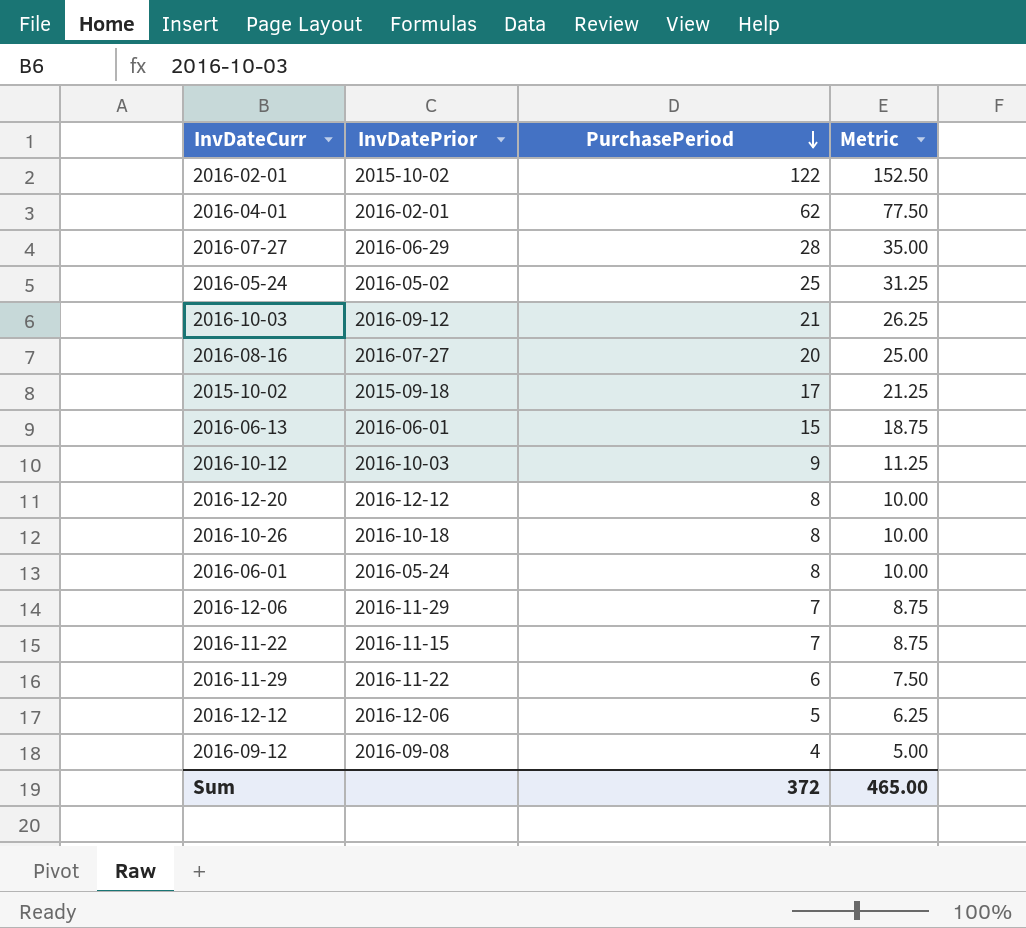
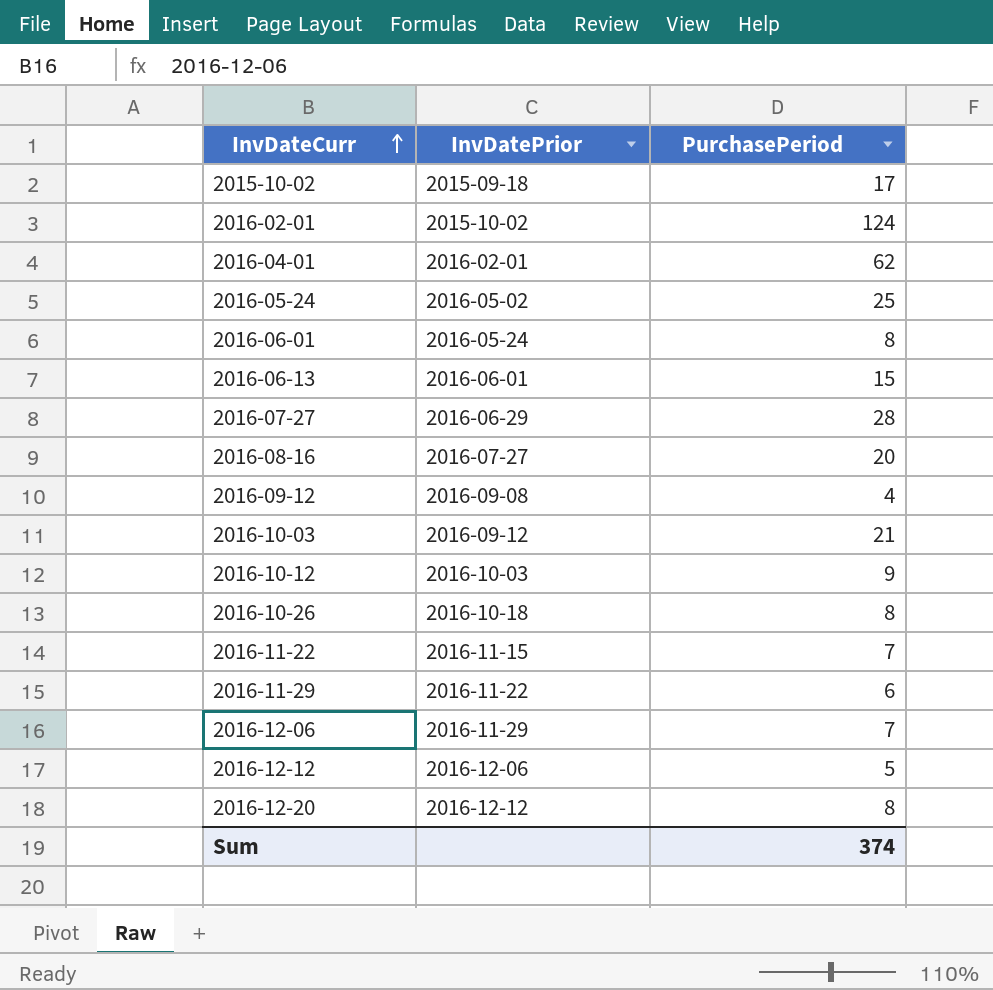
row order: PurchasePeriod descending -> InvDateCurr ascending
column Metric | formula: [PurchasePeriod] * 1.25 -> none
2016-02-01 | PurchasePeriod: 122 -> 124
Sum | PurchasePeriod: 372 -> 374

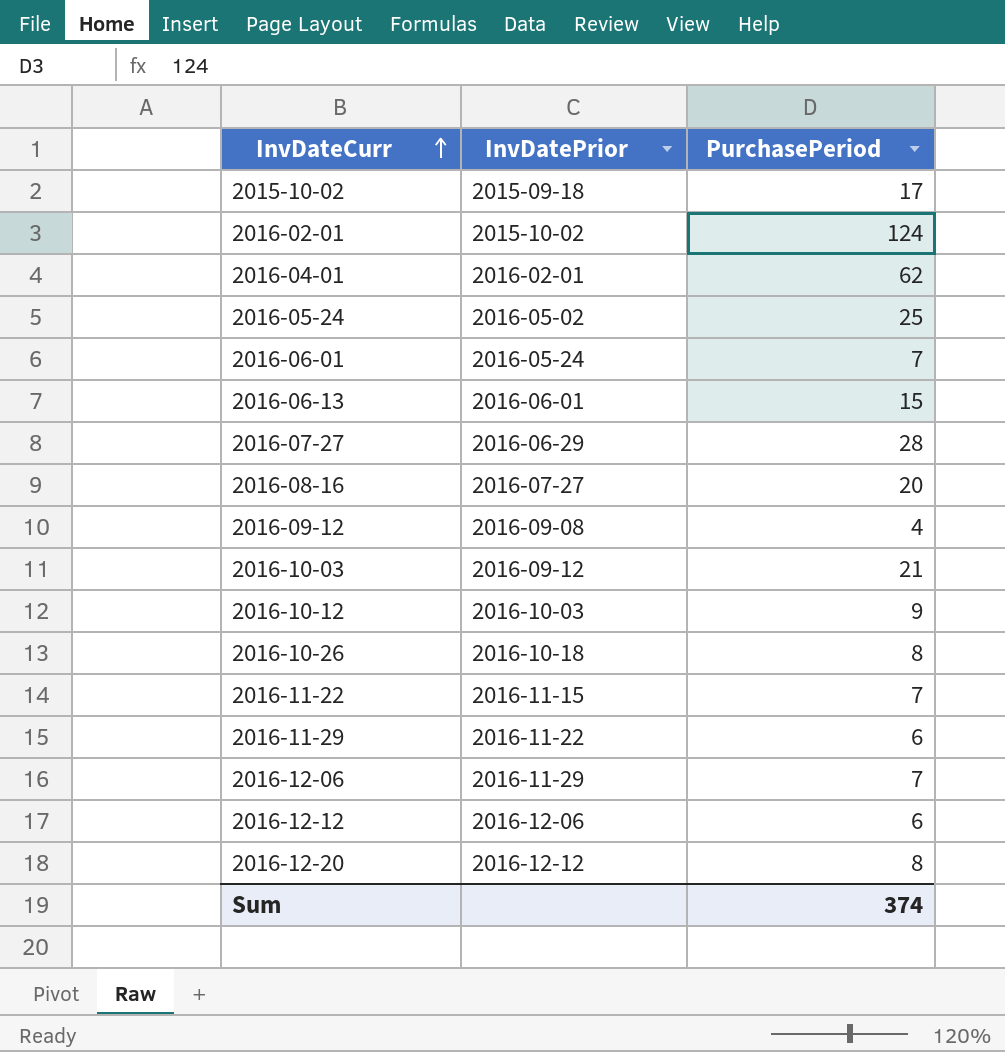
2016-06-01 | PurchasePeriod: 8 -> 7
2016-12-12 | PurchasePeriod: 5 -> 6

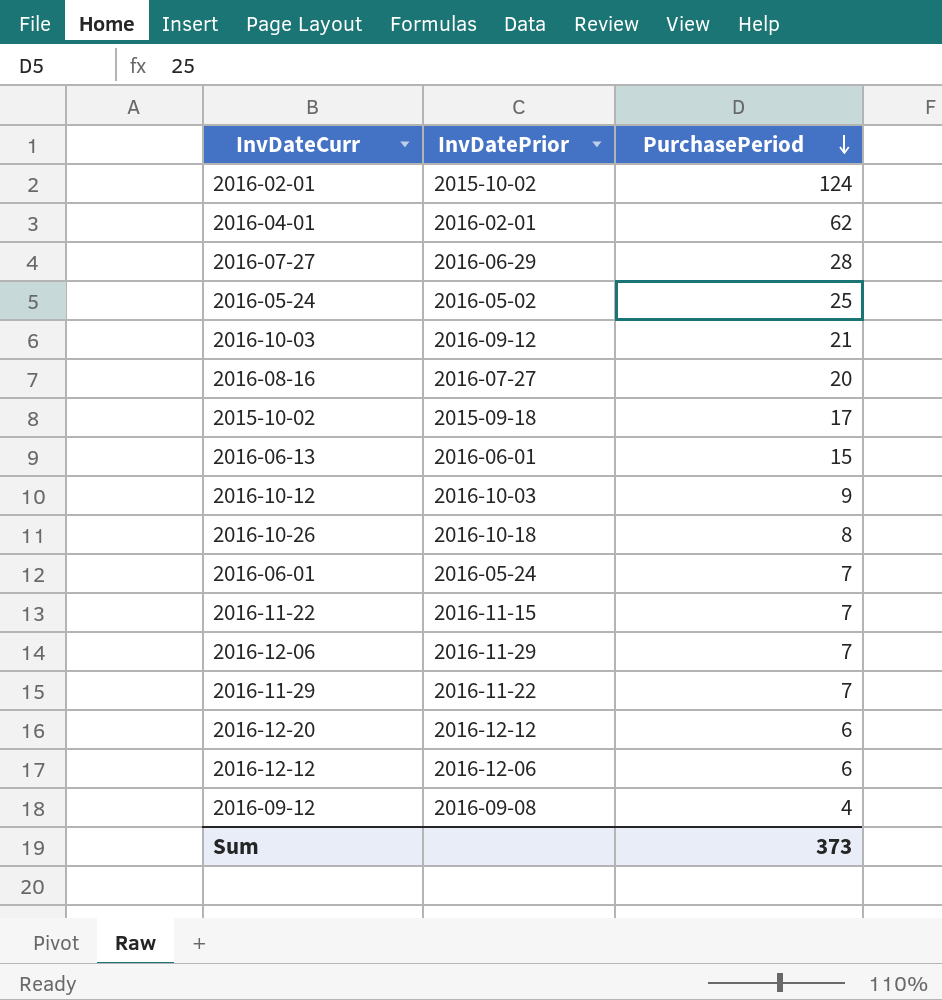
row order: InvDateCurr ascending -> PurchasePeriod descending
2016-11-29 | PurchasePeriod: 6 -> 7
2016-12-20 | PurchasePeriod: 8 -> 6
Sum | PurchasePeriod: 374 -> 373

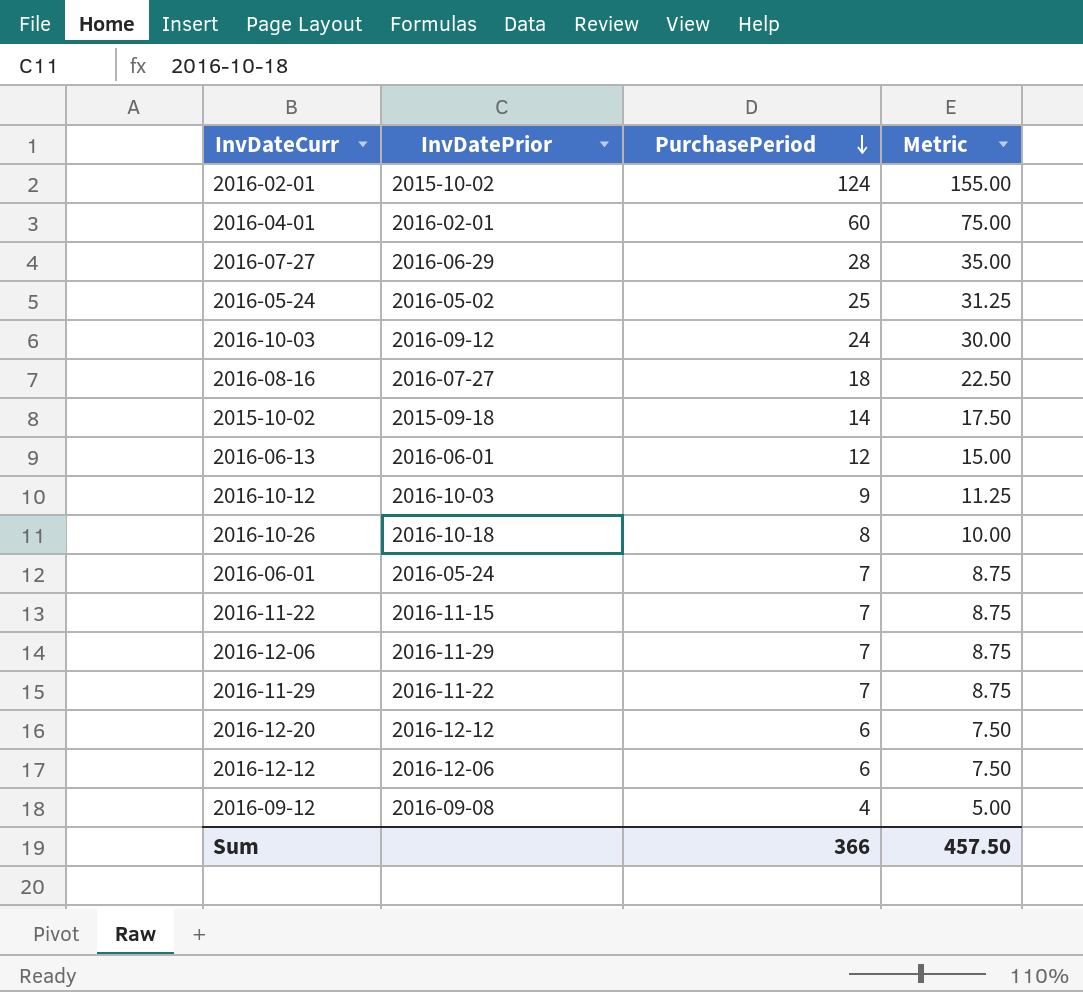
column Metric | formula: none -> [PurchasePeriod] * 1.25
2016-04-01 | PurchasePeriod: 62 -> 60
2016-10-03 | PurchasePeriod: 21 -> 24
2016-08-16 | PurchasePeriod: 20 -> 18
2015-10-02 | PurchasePeriod: 17 -> 14
2016-06-13 | PurchasePeriod: 15 -> 12
Sum | PurchasePeriod: 373 -> 366

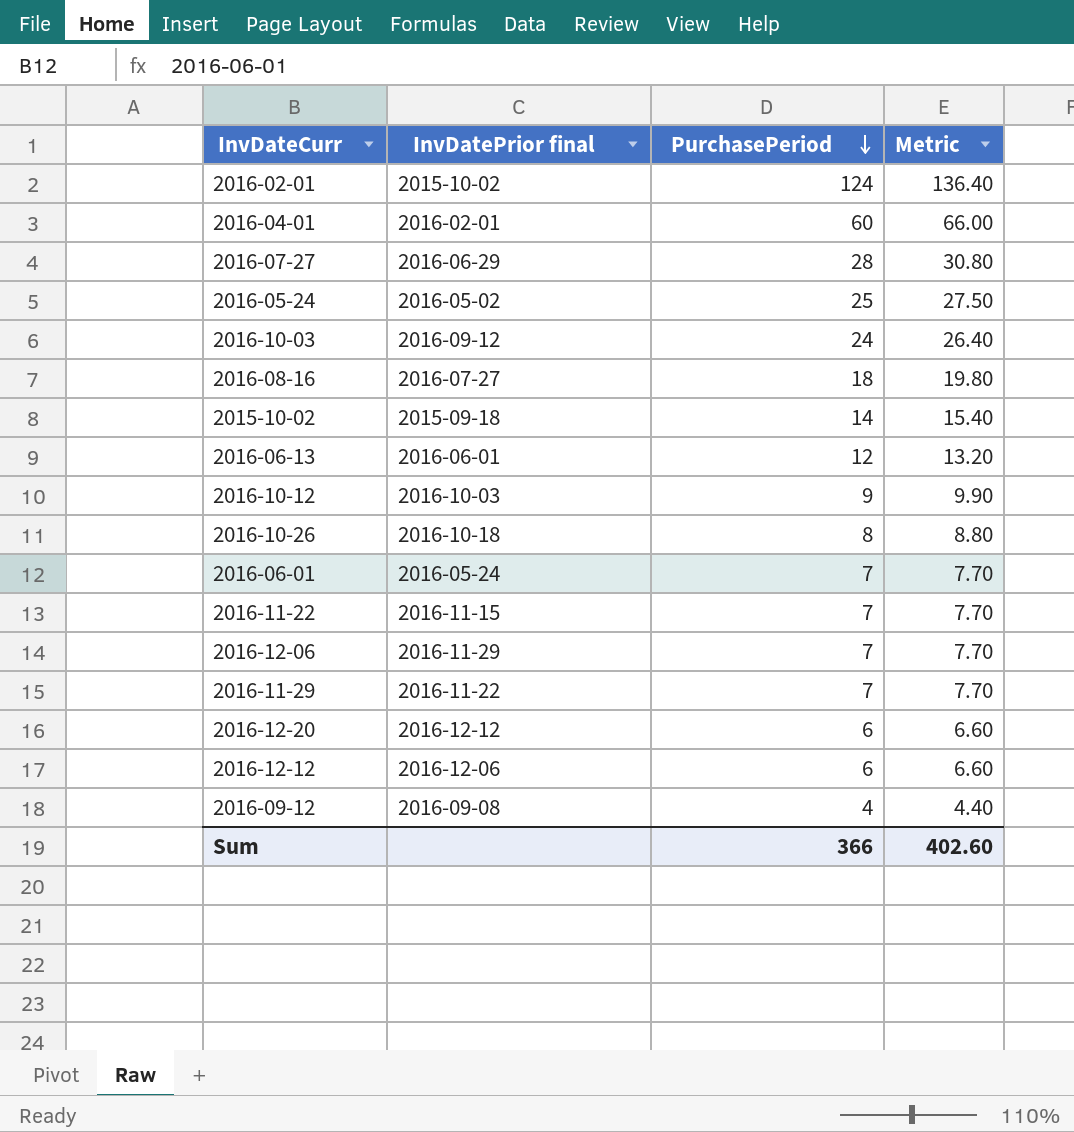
column name: InvDatePrior -> InvDatePrior final
column Metric | formula: [PurchasePeriod] * 1.25 -> [PurchasePeriod] * 1.1
Sum | Metric: 457.50 -> 402.60

